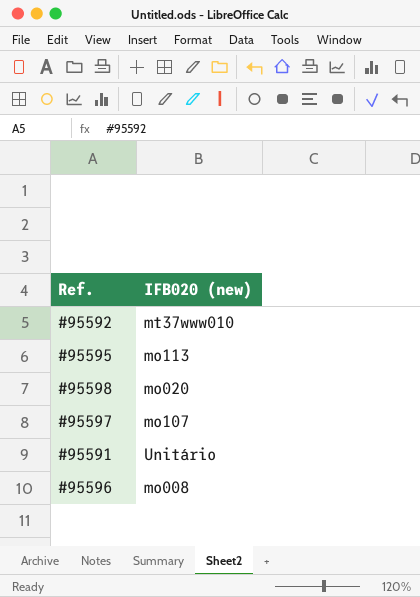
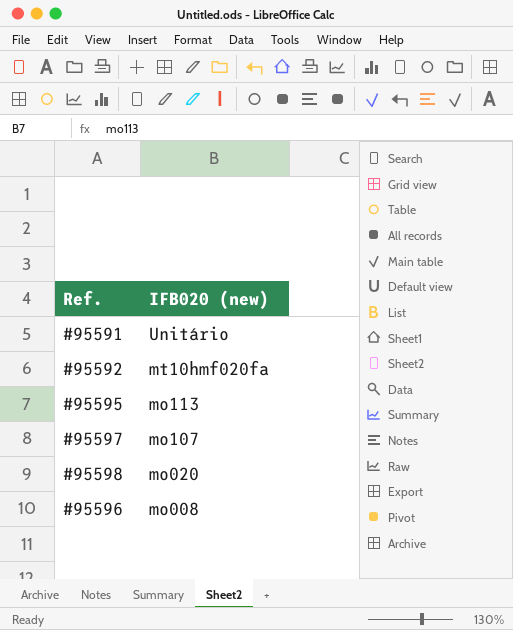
row order: none -> IFB020 (new) descending
#95592 | IFB020 (new): mt37www010 -> mt10hmf020fa

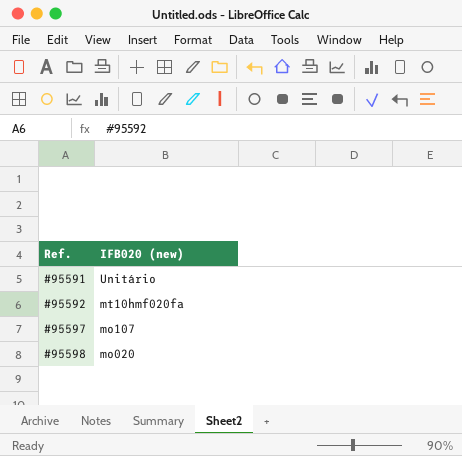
row #95595: mo113 -> none
row #95596: mo008 -> none

